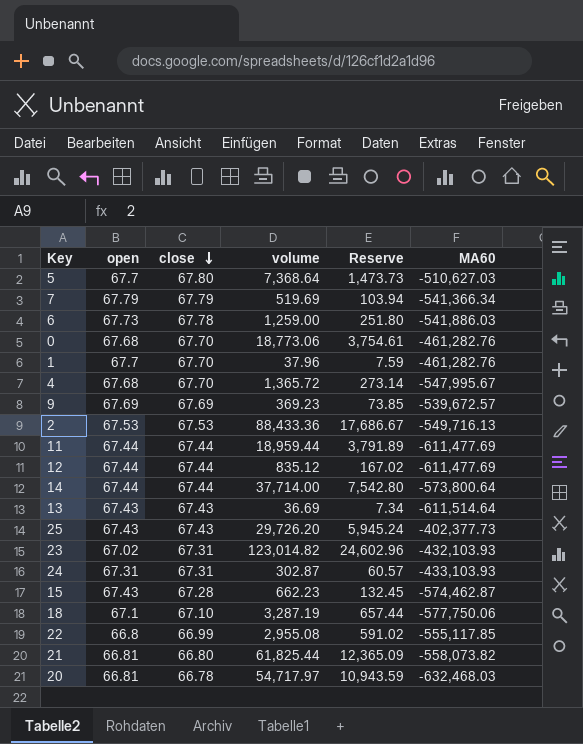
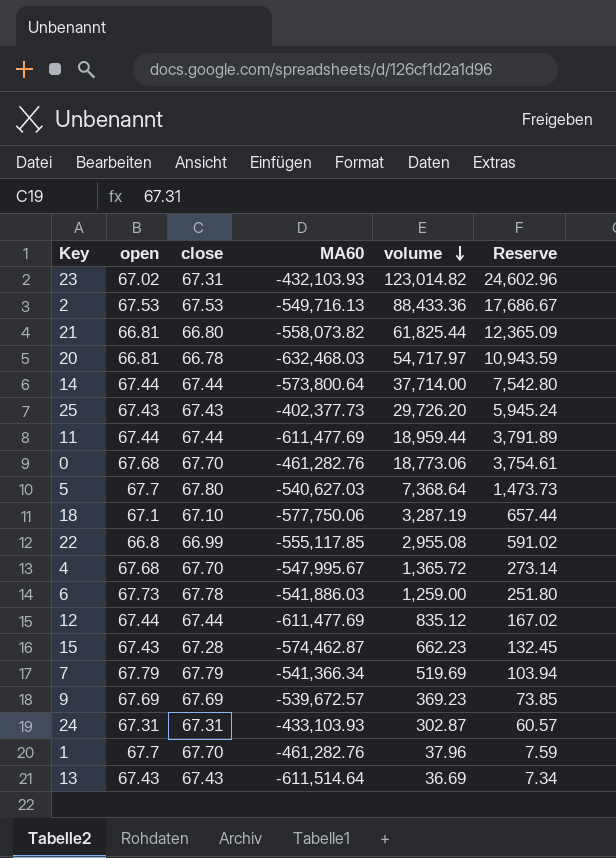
row order: close descending -> volume descending
column MA60 | position: 6 -> 4
5 | MA60: -510,627.03 -> -540,627.03

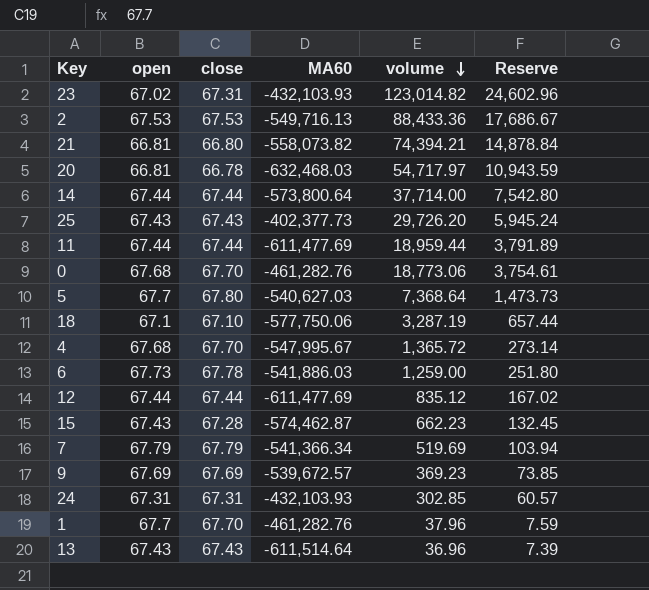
row 22: 66.8 | 66.99 | -555,117.85 | 2,955.08 | 591.02 -> none
21 | volume: 61,825.44 -> 74,394.21
21 | Reserve: 12,365.09 -> 14,878.84
24 | MA60: -433,103.93 -> -432,103.93
24 | volume: 302.87 -> 302.85
13 | volume: 36.69 -> 36.96
13 | Reserve: 7.34 -> 7.39

